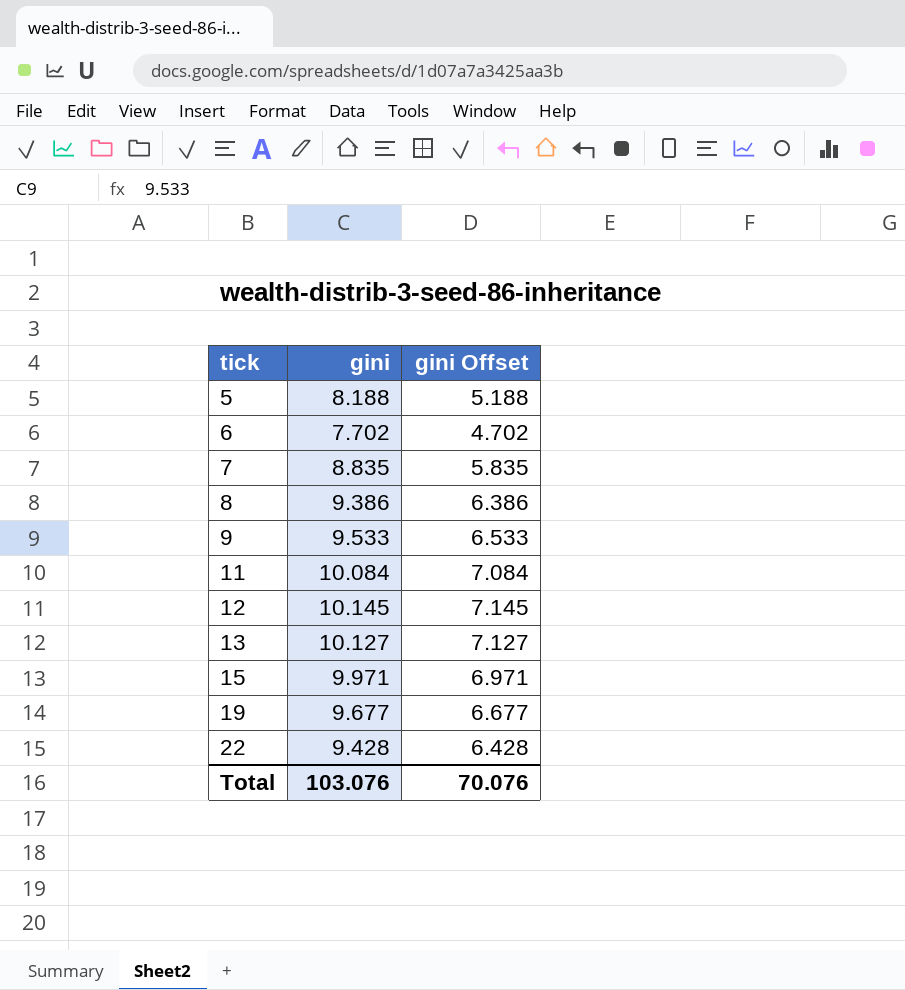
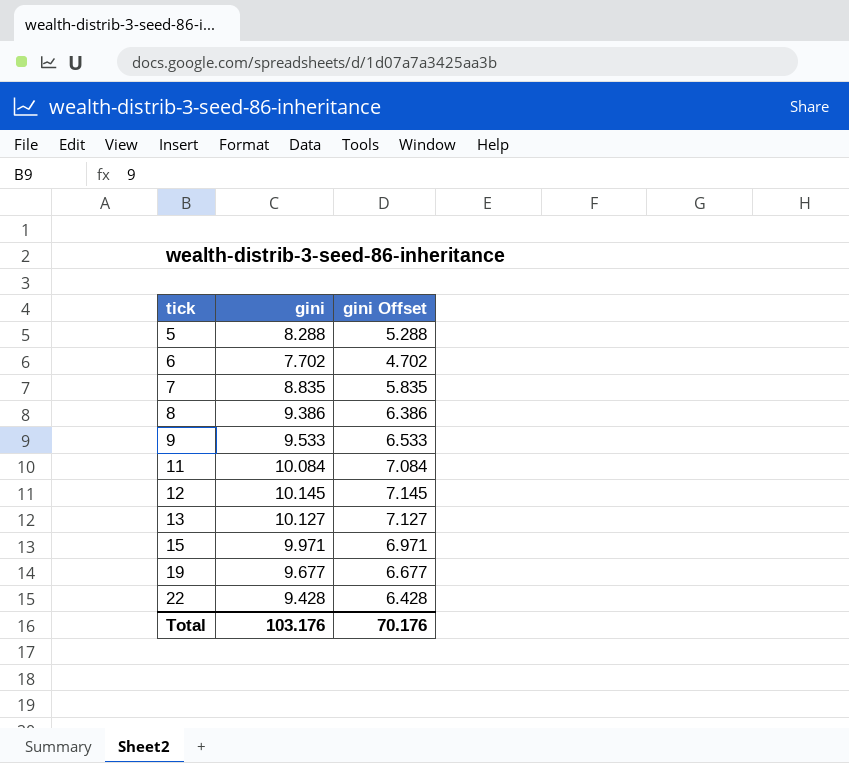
5 | gini: 8.188 -> 8.288
5 | gini Offset: 5.188 -> 5.288
Total | gini: 103.076 -> 103.176
Total | gini Offset: 70.076 -> 70.176

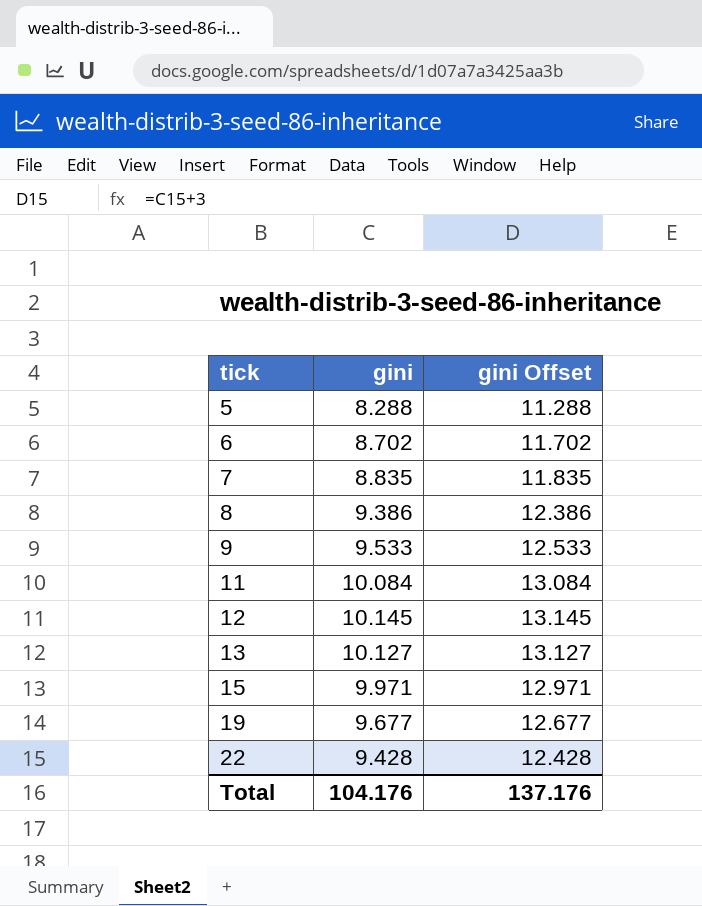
column gini Offset | formula: [gini] - 3 -> [gini] + 3
6 | gini: 7.702 -> 8.702
Total | gini: 103.176 -> 104.176
Total | gini Offset: 70.176 -> 137.176

